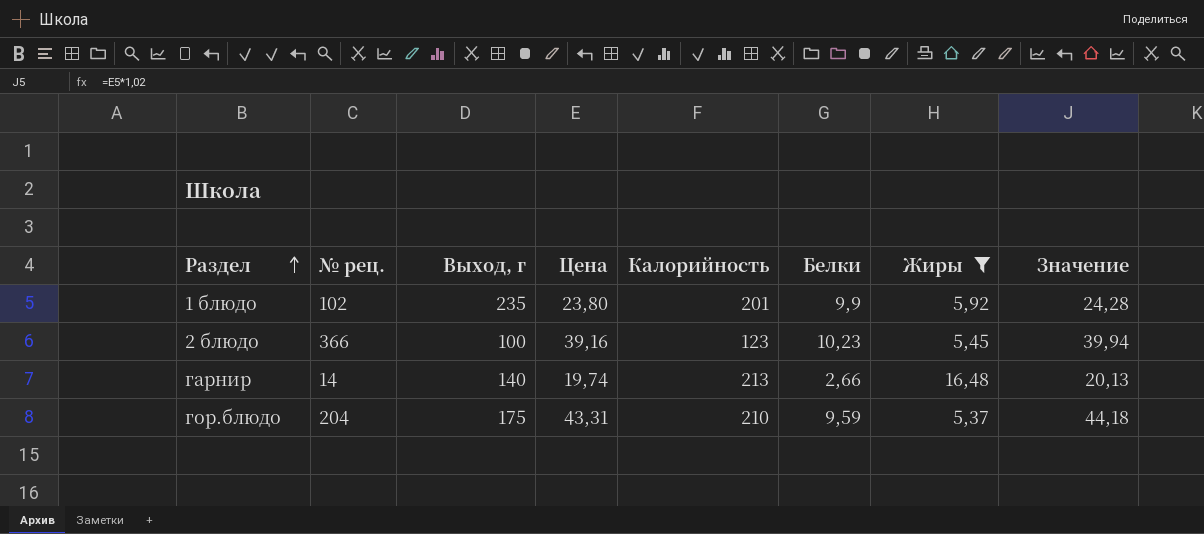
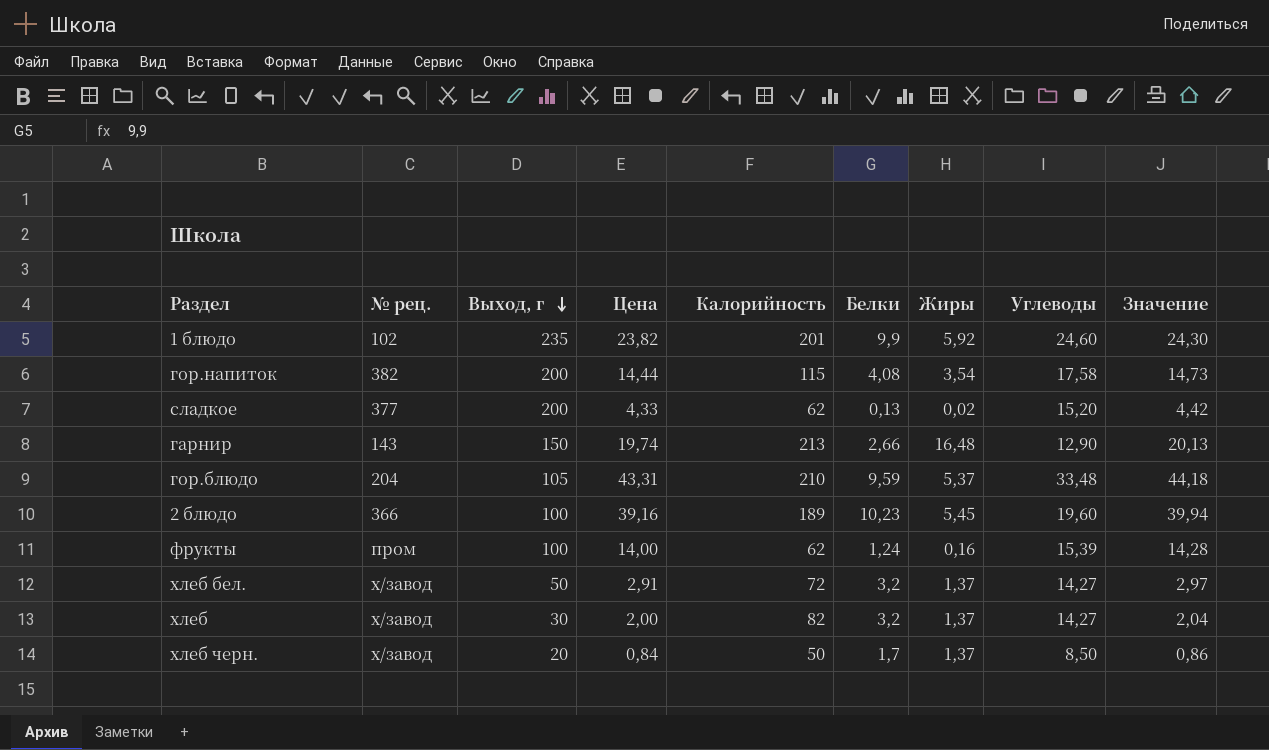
filter: Жиры >= 5,37 -> none
row order: Раздел ascending -> Выход, г descending
column Углеводы | position: none -> 8
1 блюдо | Цена: 23,80 -> 23,82
1 блюдо | Значение: 24,28 -> 24,30
гарнир | № рец.: 14 -> 143
гарнир | Выход, г: 140 -> 150
гор.блюдо | Выход, г: 175 -> 105
2 блюдо | Калорийность: 123 -> 189

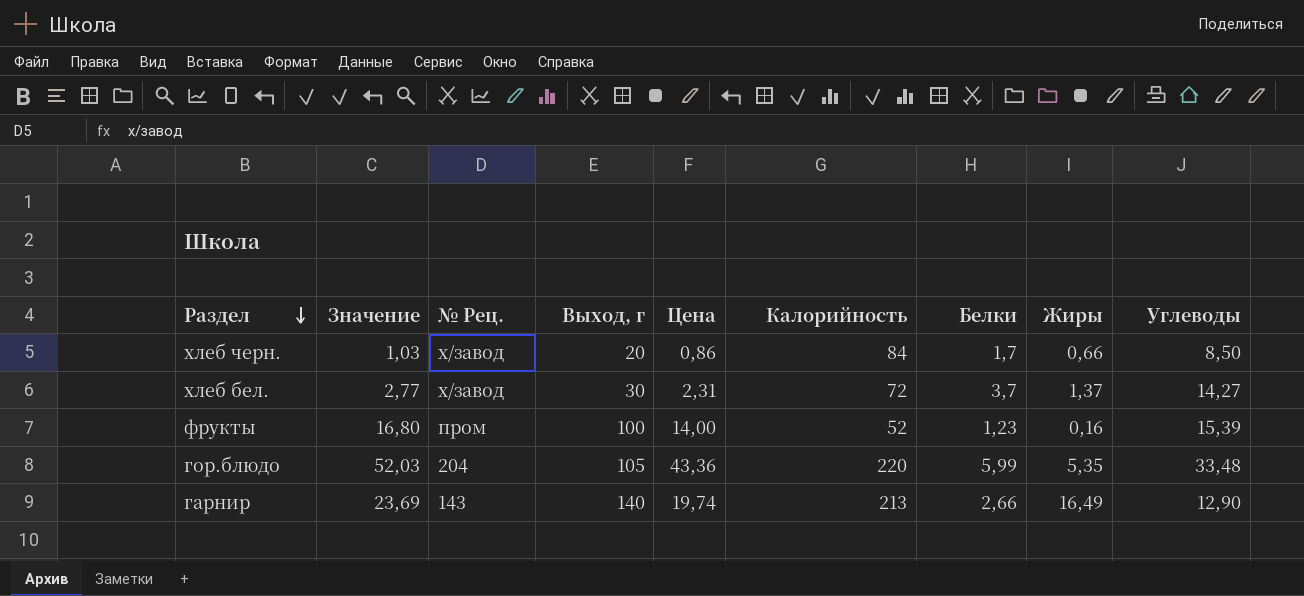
row order: Выход, г descending -> Раздел descending
column Значение | formula: [Цена] * 1,02 -> [Цена] * 1,2
column Значение | position: 9 -> 2
column name: № рец. -> № Рец.
row 1 блюдо: 102 | 235 | 23,82 | 201 | 9,9 | 5,92 | 24,60 | 24,30 -> none
row гор.напиток: 382 | 200 | 14,44 | 115 | 4,08 | 3,54 | 17,58 | 14,73 -> none
row сладкое: 377 | 200 | 4,33 | 62 | 0,13 | 0,02 | 15,20 | 4,42 -> none
row 2 блюдо: 366 | 100 | 39,16 | 189 | 10,23 | 5,45 | 19,60 | 39,94 -> none
row хлеб: х/завод | 30 | 2,00 | 82 | 3,2 | 1,37 | 14,27 | 2,04 -> none
хлеб черн. | Цена: 0,84 -> 0,86
хлеб черн. | Калорийность: 50 -> 84
хлеб черн. | Жиры: 1,37 -> 0,66
хлеб бел. | Выход, г: 50 -> 30
хлеб бел. | Цена: 2,91 -> 2,31
хлеб бел. | Белки: 3,2 -> 3,7
фрукты | Калорийность: 62 -> 52
фрукты | Белки: 1,24 -> 1,23
гор.блюдо | Цена: 43,31 -> 43,36
гор.блюдо | Калорийность: 210 -> 220
гор.блюдо | Белки: 9,59 -> 5,99
гор.блюдо | Жиры: 5,37 -> 5,35
гарнир | Выход, г: 150 -> 140
гарнир | Жиры: 16,48 -> 16,49

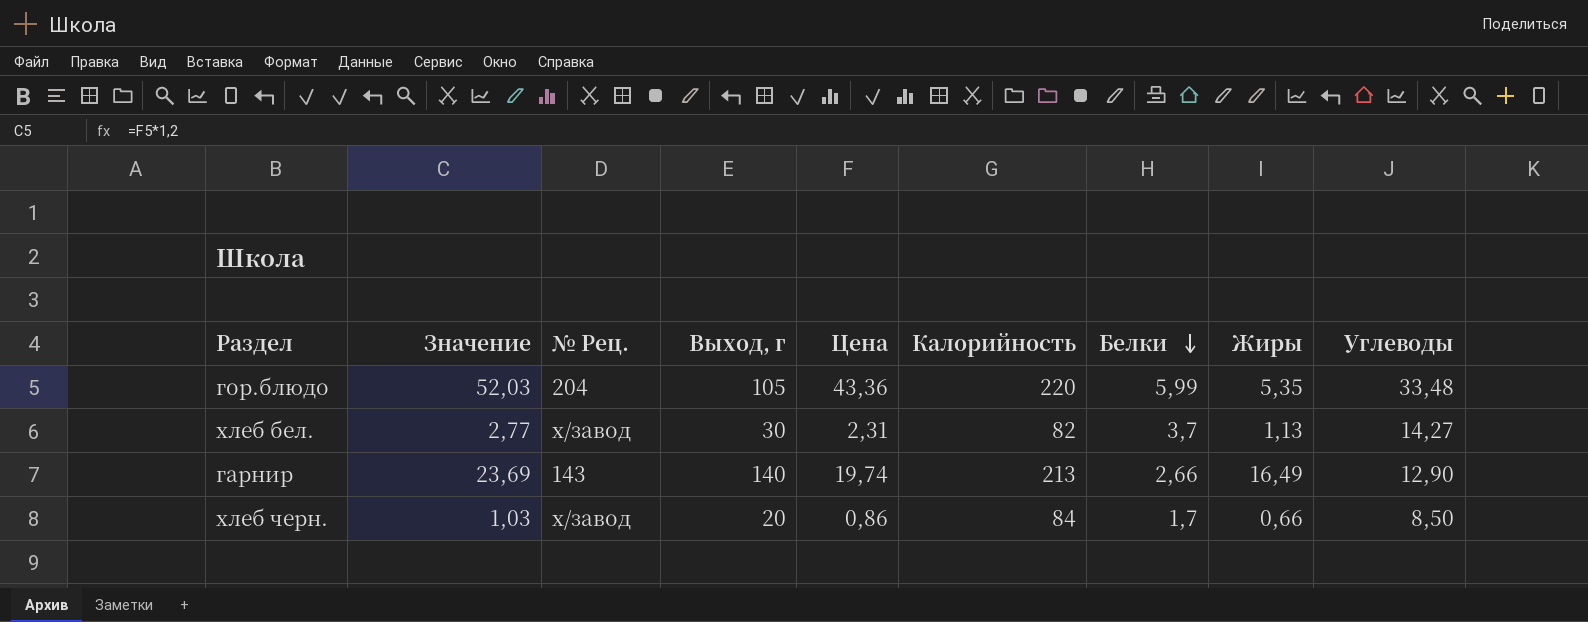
row order: Раздел descending -> Белки descending
row фрукты: 16,80 | пром | 100 | 14,00 | 52 | 1,23 | 0,16 | 15,39 -> none
хлеб бел. | Калорийность: 72 -> 82
хлеб бел. | Жиры: 1,37 -> 1,13

